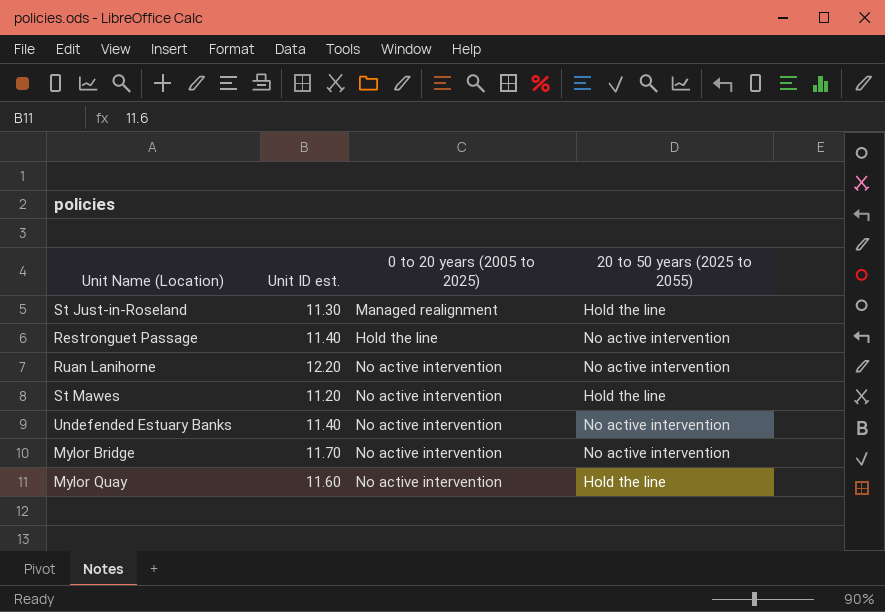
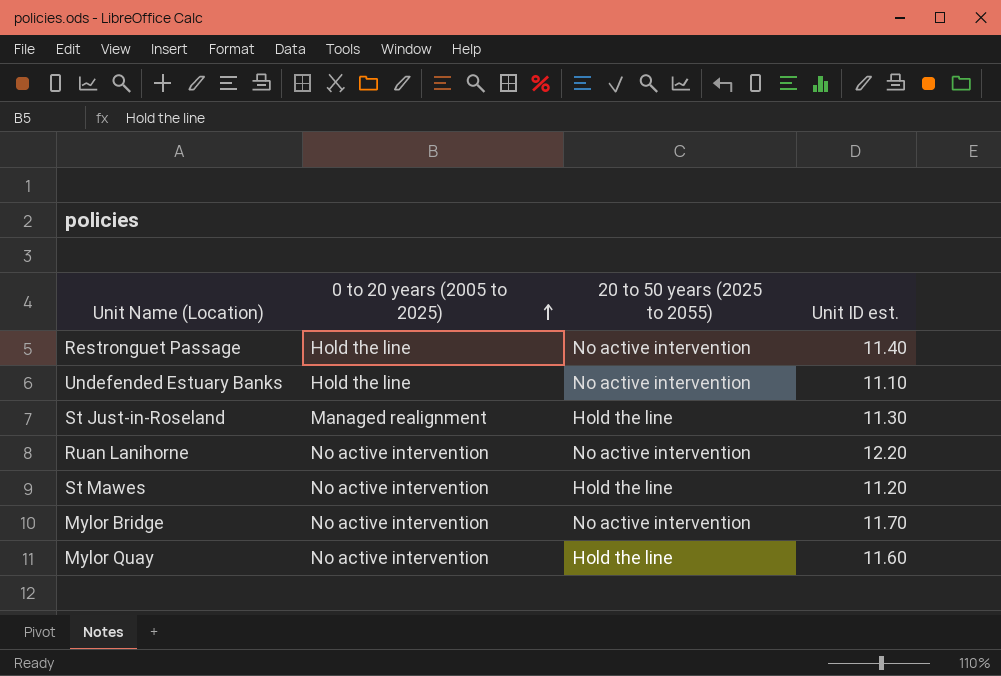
row order: none -> 0 to 20 years (2005 to 2025) ascending
column Unit ID est. | position: 2 -> 4
Undefended Estuary Banks | 0 to 20 years (2005 to 2025): No active intervention -> Hold the line
Undefended Estuary Banks | Unit ID est.: 11.40 -> 11.10

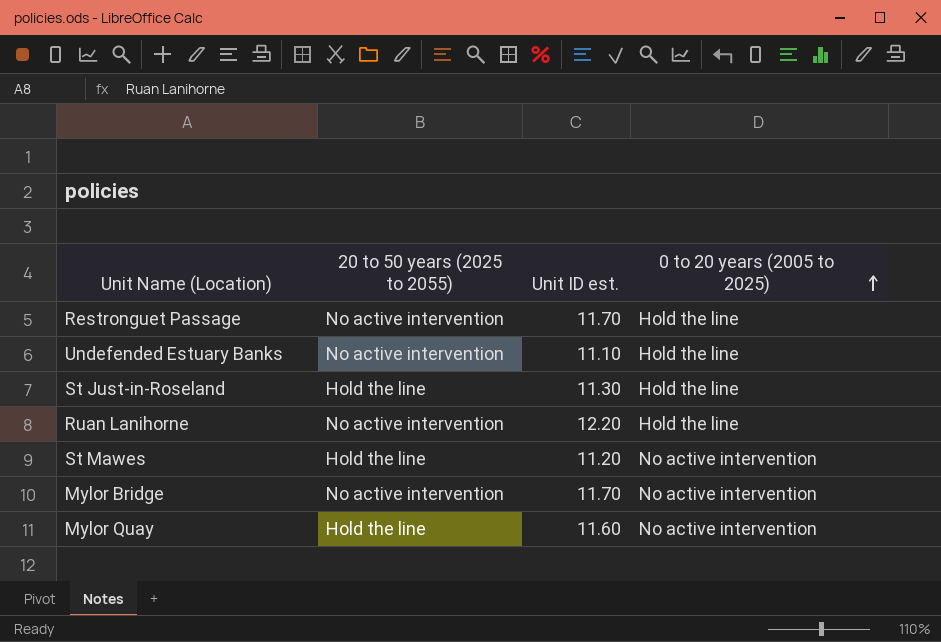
column 0 to 20 years (2005 to 2025) | position: 2 -> 4
Restronguet Passage | Unit ID est.: 11.40 -> 11.70
St Just-in-Roseland | 0 to 20 years (2005 to 2025): Managed realignment -> Hold the line
Ruan Lanihorne | 0 to 20 years (2005 to 2025): No active intervention -> Hold the line

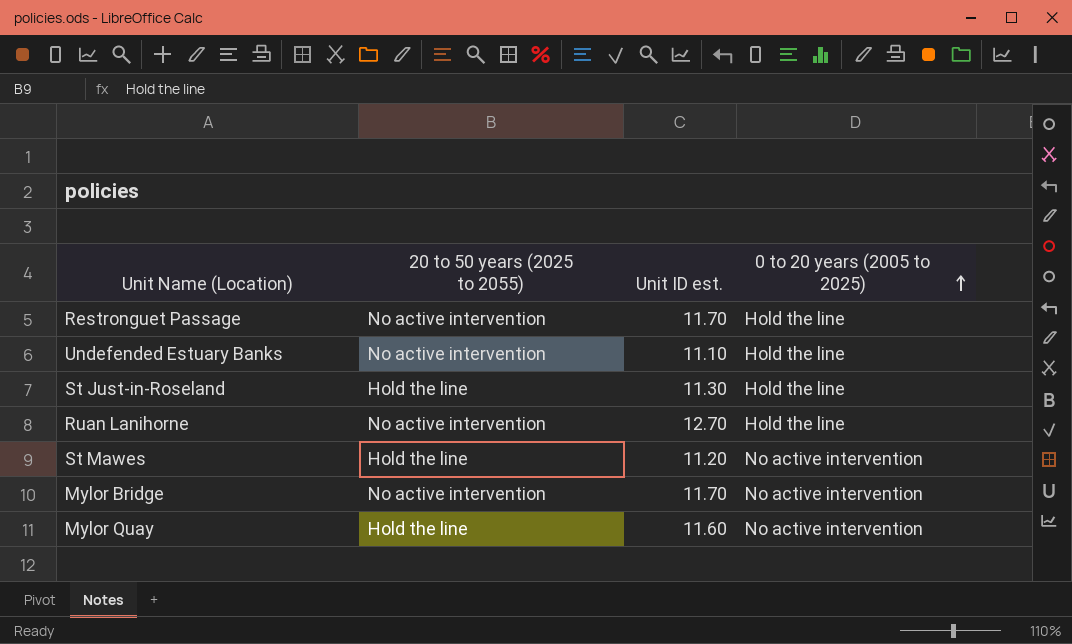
Ruan Lanihorne | Unit ID est.: 12.20 -> 12.70

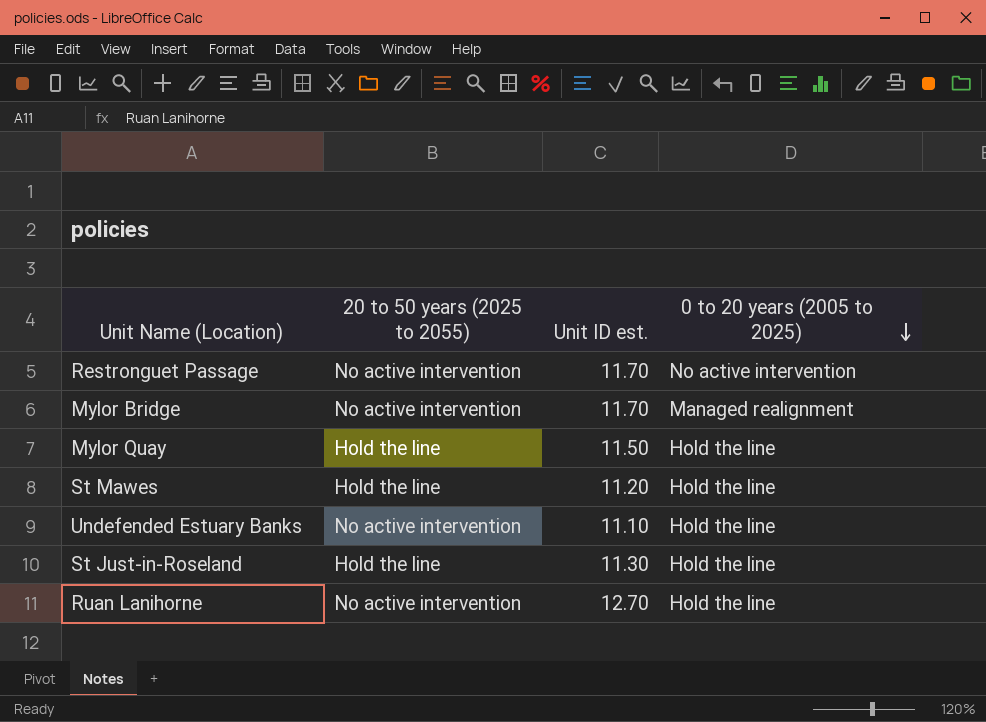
row order: 0 to 20 years (2005 to 2025) ascending -> 0 to 20 years (2005 to 2025) descending
Restronguet Passage | 0 to 20 years (2005 to 2025): Hold the line -> No active intervention
Mylor Bridge | 0 to 20 years (2005 to 2025): No active intervention -> Managed realignment
Mylor Quay | Unit ID est.: 11.60 -> 11.50
Mylor Quay | 0 to 20 years (2005 to 2025): No active intervention -> Hold the line
St Mawes | 0 to 20 years (2005 to 2025): No active intervention -> Hold the line

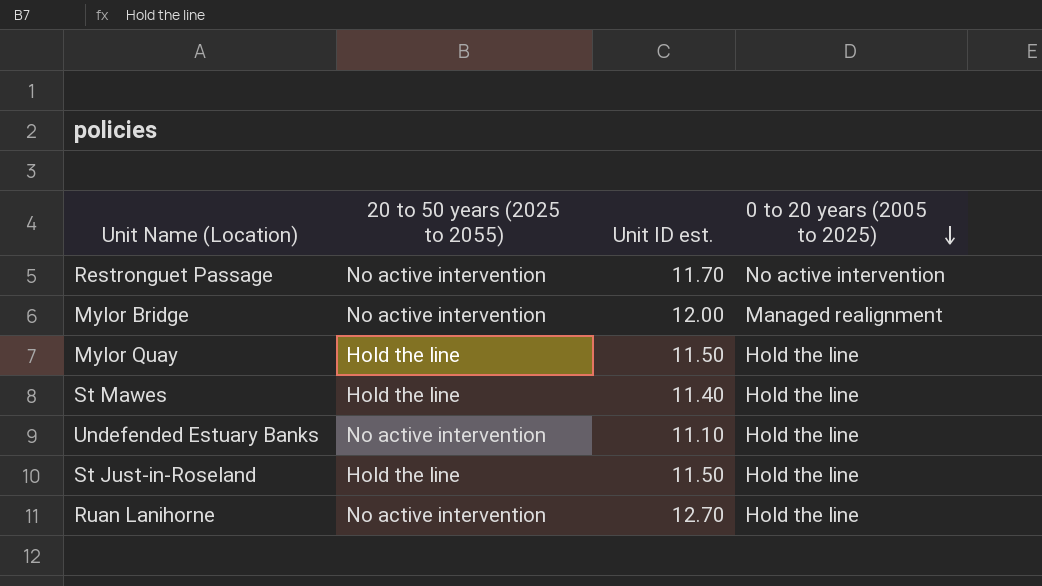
Mylor Bridge | Unit ID est.: 11.70 -> 12.00
St Mawes | Unit ID est.: 11.20 -> 11.40
St Just-in-Roseland | Unit ID est.: 11.30 -> 11.50

